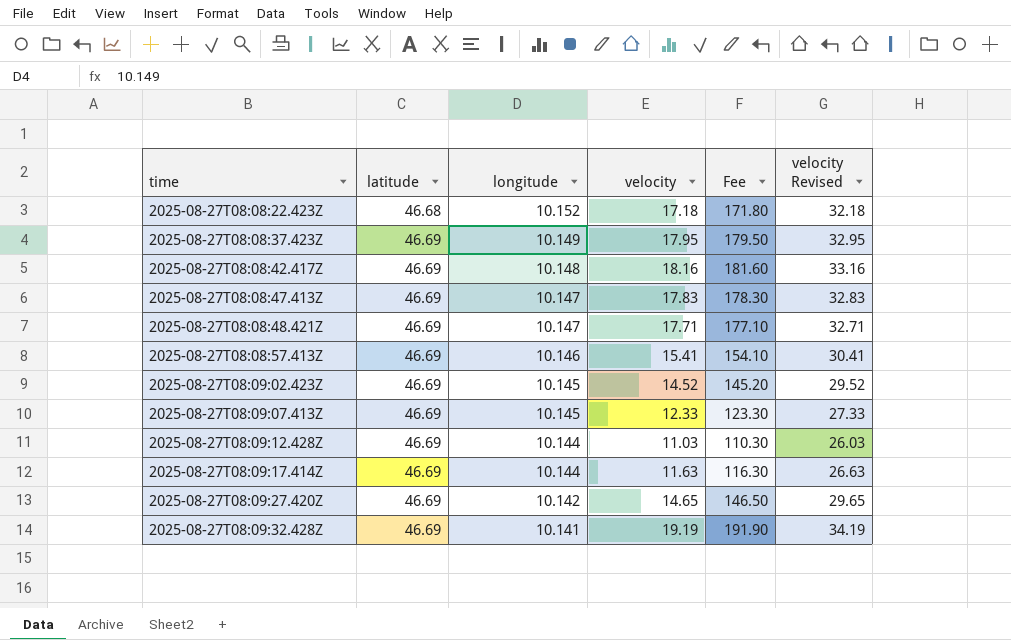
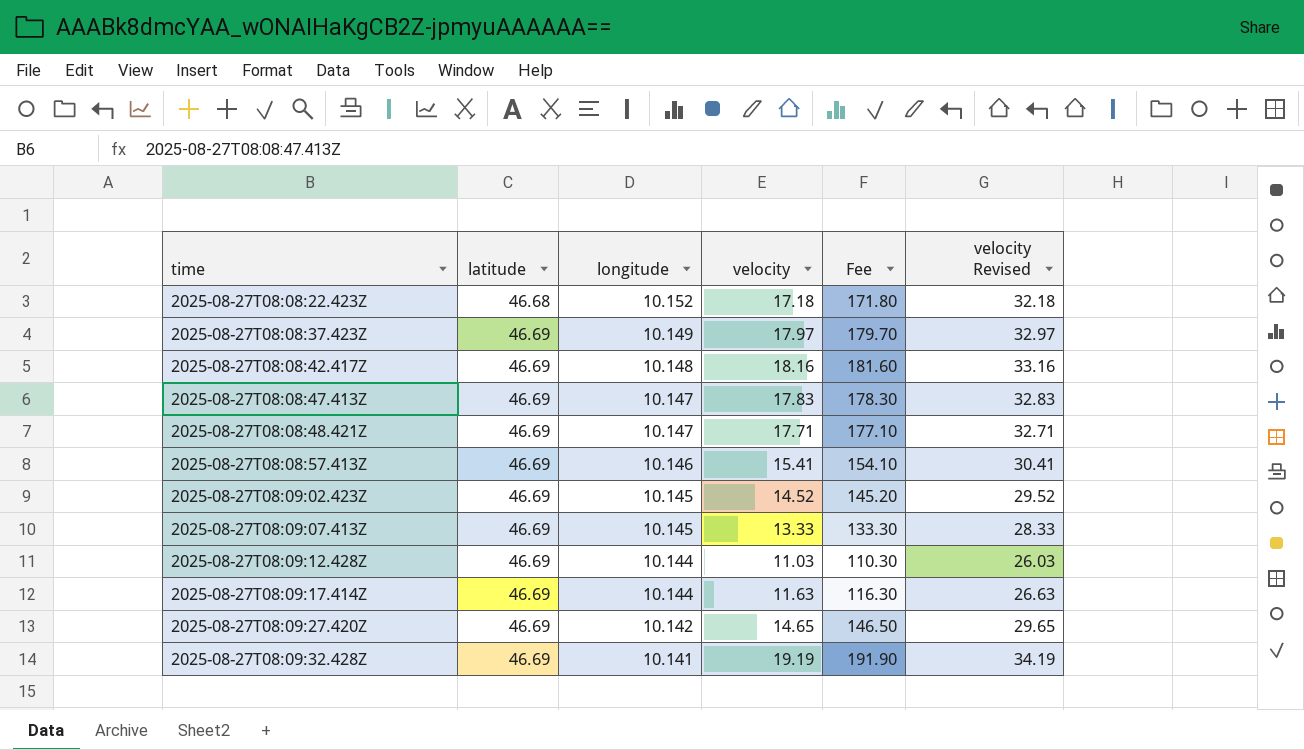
2025-08-27T08:08:37.423Z | velocity: 17.95 -> 17.97
2025-08-27T08:08:37.423Z | Fee: 179.50 -> 179.70
2025-08-27T08:08:37.423Z | velocity Revised: 32.95 -> 32.97
2025-08-27T08:09:07.413Z | velocity: 12.33 -> 13.33
2025-08-27T08:09:07.413Z | Fee: 123.30 -> 133.30
2025-08-27T08:09:07.413Z | velocity Revised: 27.33 -> 28.33

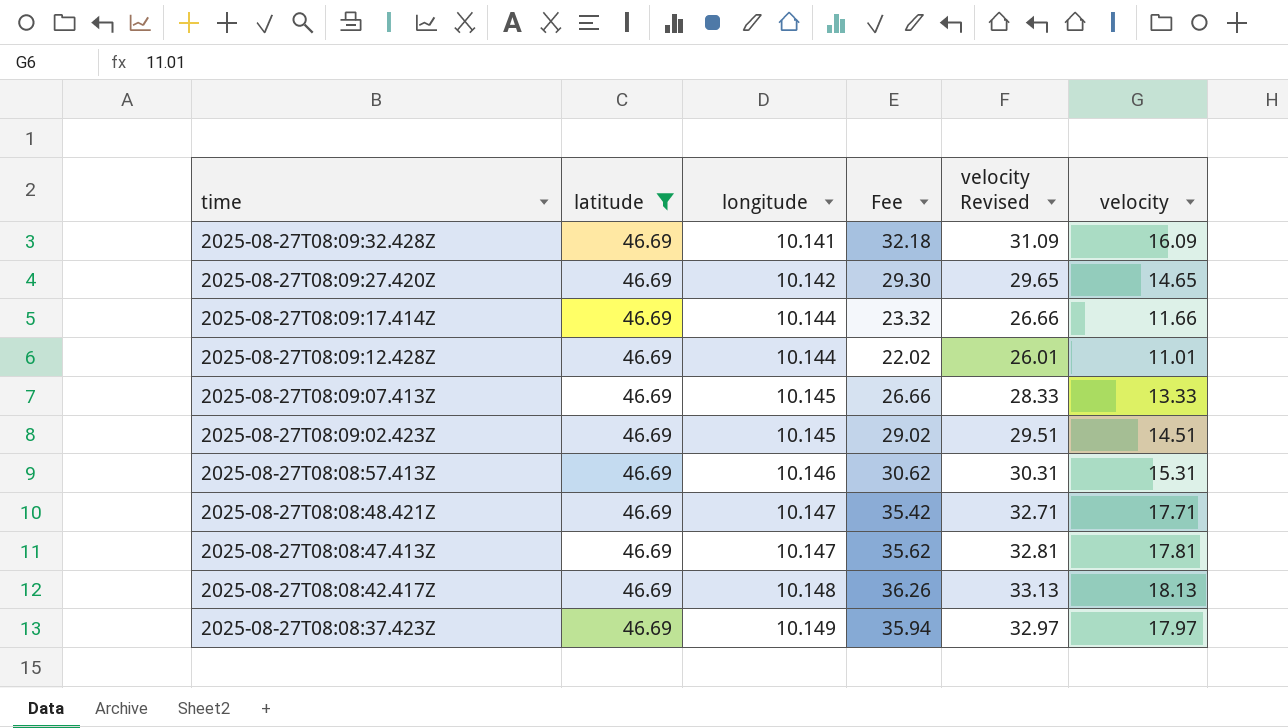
filter: none -> latitude = 46.69
row order: time ascending -> time descending
column Fee | formula: [velocity] * 10 -> [velocity] * 2
column velocity | position: 4 -> 6
2025-08-27T08:09:32.428Z | velocity Revised: 34.19 -> 31.09
2025-08-27T08:09:32.428Z | velocity: 19.19 -> 16.09
2025-08-27T08:09:17.414Z | velocity Revised: 26.63 -> 26.66
2025-08-27T08:09:17.414Z | velocity: 11.63 -> 11.66
2025-08-27T08:09:12.428Z | velocity Revised: 26.03 -> 26.01
2025-08-27T08:09:12.428Z | velocity: 11.03 -> 11.01
2025-08-27T08:09:02.423Z | velocity Revised: 29.52 -> 29.51
2025-08-27T08:09:02.423Z | velocity: 14.52 -> 14.51
2025-08-27T08:08:57.413Z | velocity Revised: 30.41 -> 30.31
2025-08-27T08:08:57.413Z | velocity: 15.41 -> 15.31
2025-08-27T08:08:47.413Z | velocity Revised: 32.83 -> 32.81
2025-08-27T08:08:47.413Z | velocity: 17.83 -> 17.81
2025-08-27T08:08:42.417Z | velocity Revised: 33.16 -> 33.13
2025-08-27T08:08:42.417Z | velocity: 18.16 -> 18.13

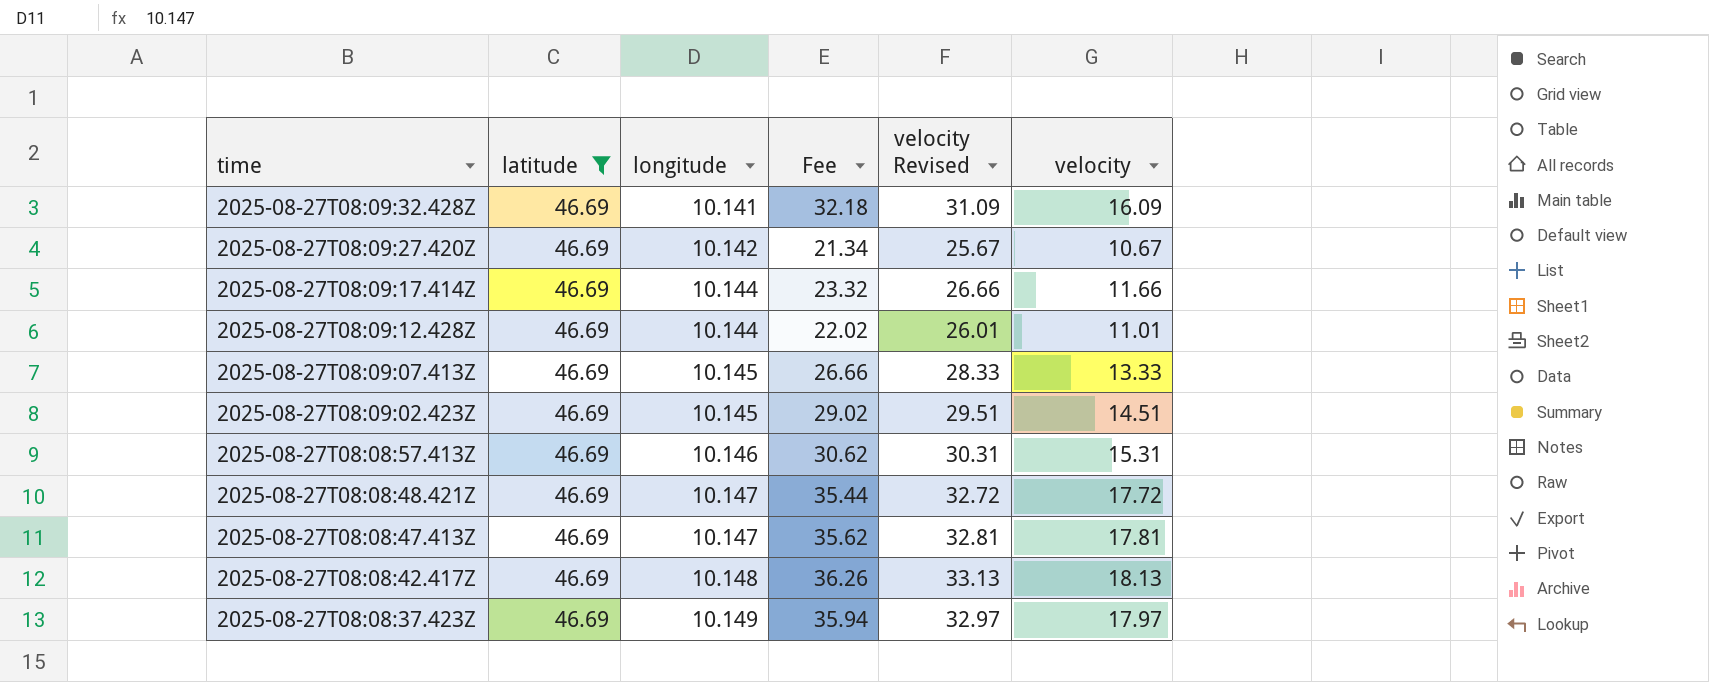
2025-08-27T08:09:27.420Z | Fee: 29.30 -> 21.34
2025-08-27T08:09:27.420Z | velocity Revised: 29.65 -> 25.67
2025-08-27T08:09:27.420Z | velocity: 14.65 -> 10.67
2025-08-27T08:08:48.421Z | Fee: 35.42 -> 35.44
2025-08-27T08:08:48.421Z | velocity Revised: 32.71 -> 32.72
2025-08-27T08:08:48.421Z | velocity: 17.71 -> 17.72

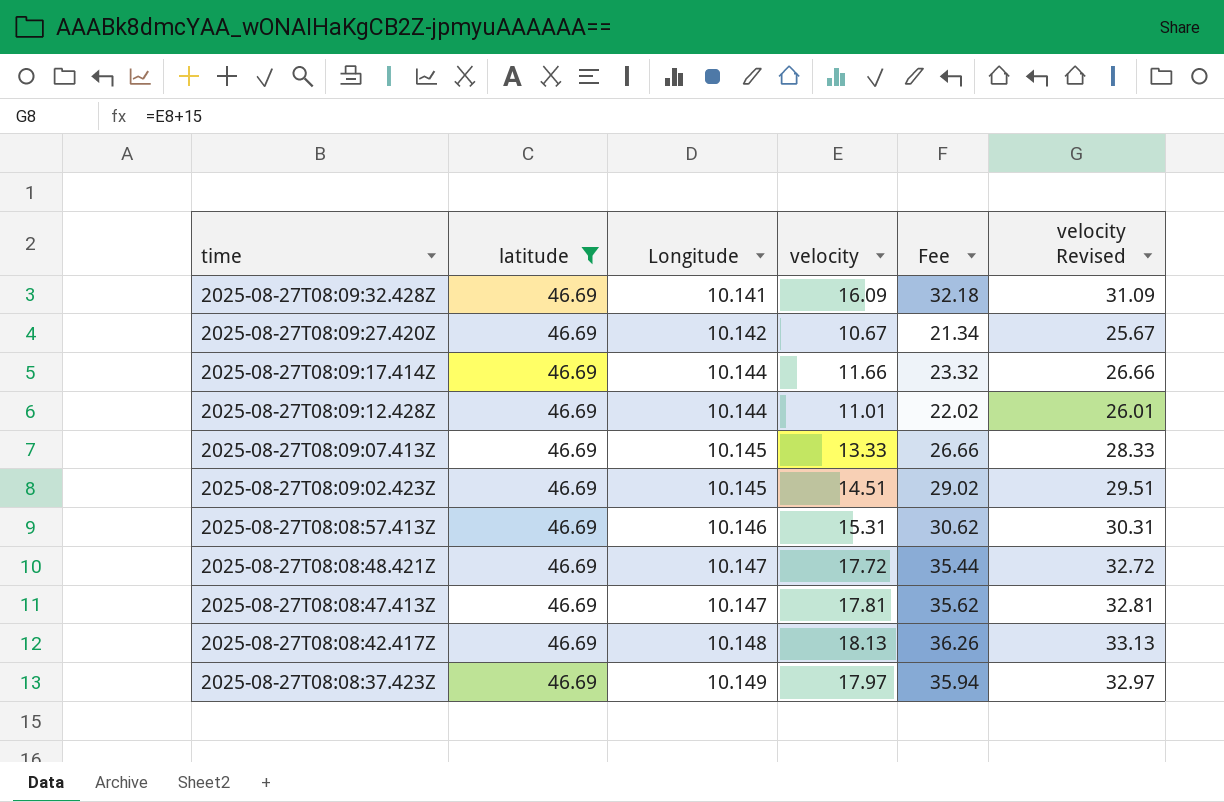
column name: longitude -> Longitude
column velocity | position: 6 -> 4

